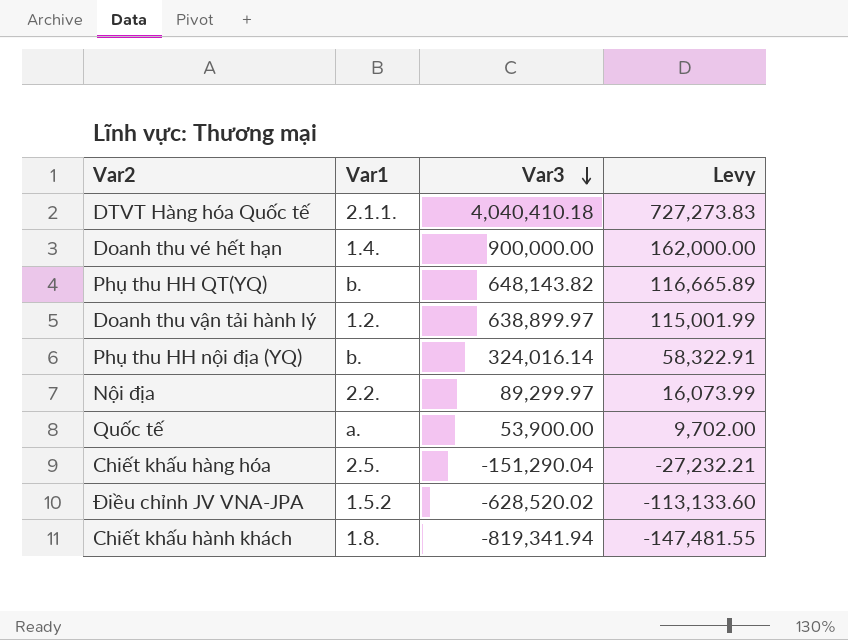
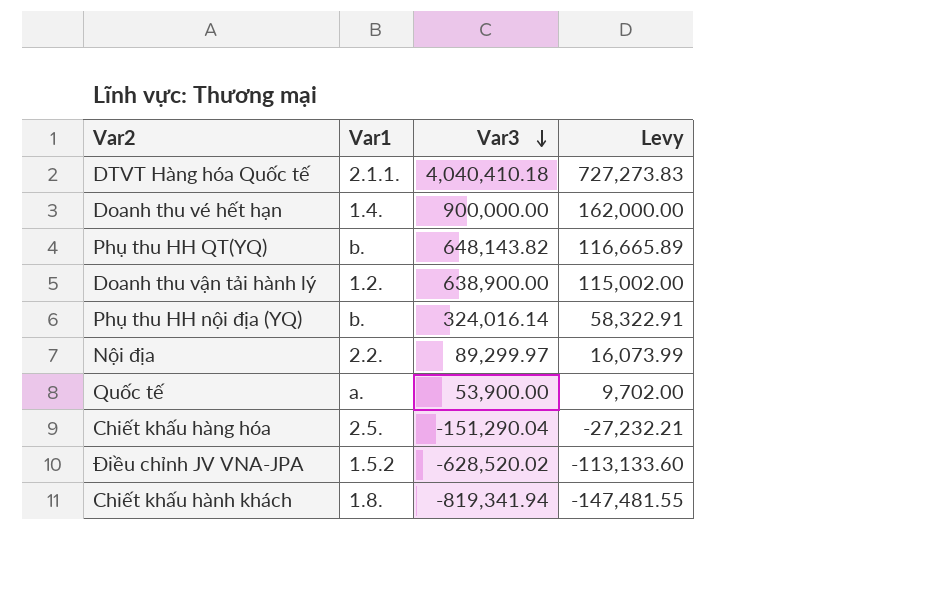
Doanh thu vận tải hành lý | Var3: 638,899.97 -> 638,900.00
Doanh thu vận tải hành lý | Levy: 115,001.99 -> 115,002.00

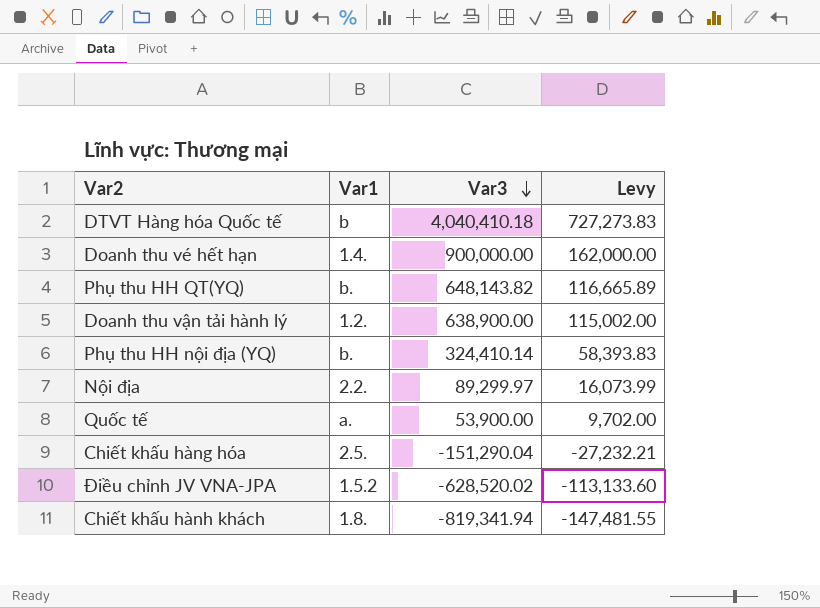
DTVT Hàng hóa Quốc tế | Var1: 2.1.1. -> b
Phụ thu HH nội địa (YQ) | Var3: 324,016.14 -> 324,410.14
Phụ thu HH nội địa (YQ) | Levy: 58,322.91 -> 58,393.83

